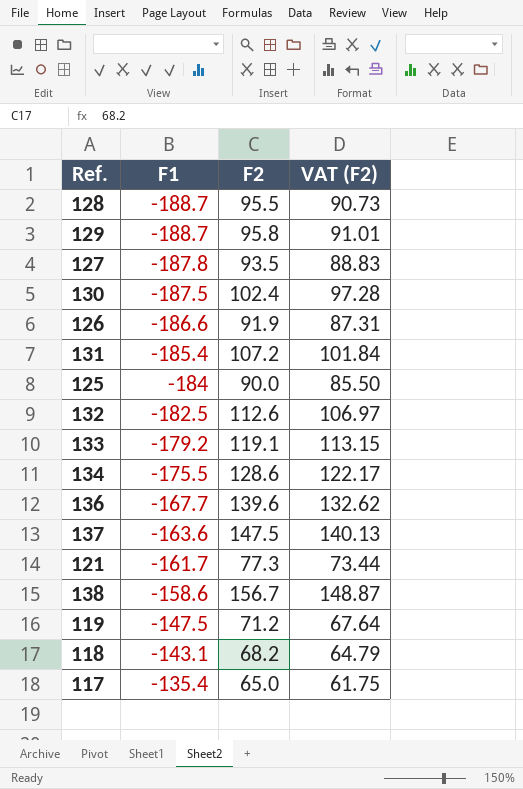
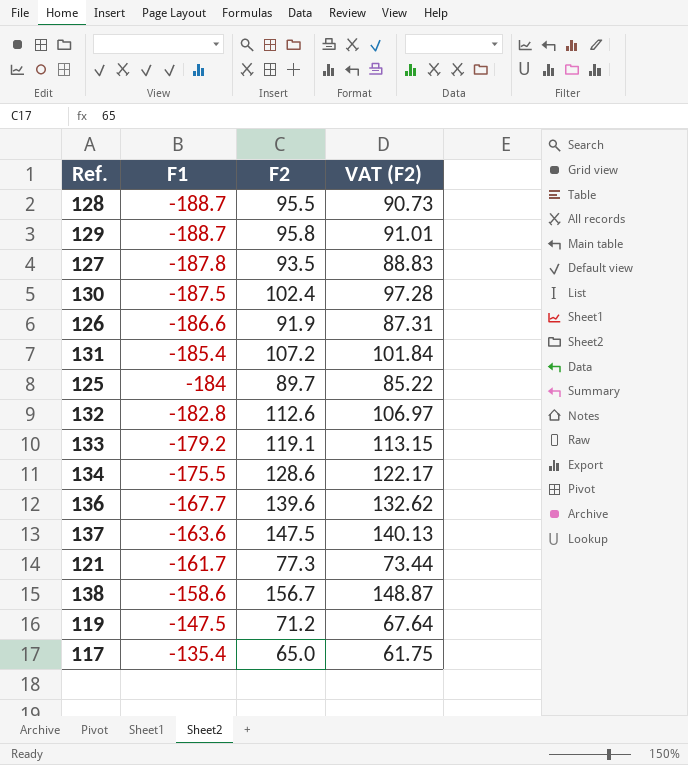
row 118: -143.1 | 68.2 | 64.79 -> none
125 | F2: 90.0 -> 89.7
125 | VAT (F2): 85.50 -> 85.22
132 | F1: -182.5 -> -182.8

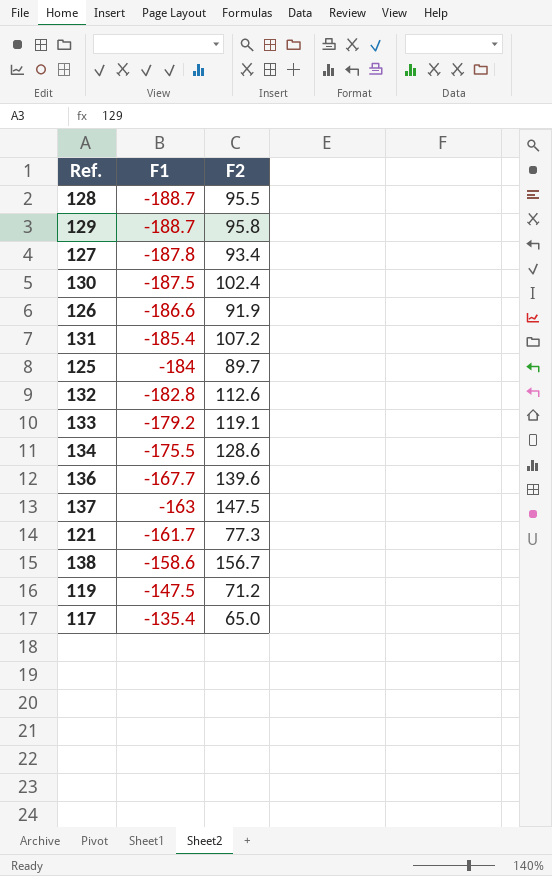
column VAT (F2) | formula: [F2] * 0.95 -> none
127 | F2: 93.5 -> 93.4
137 | F1: -163.6 -> -163

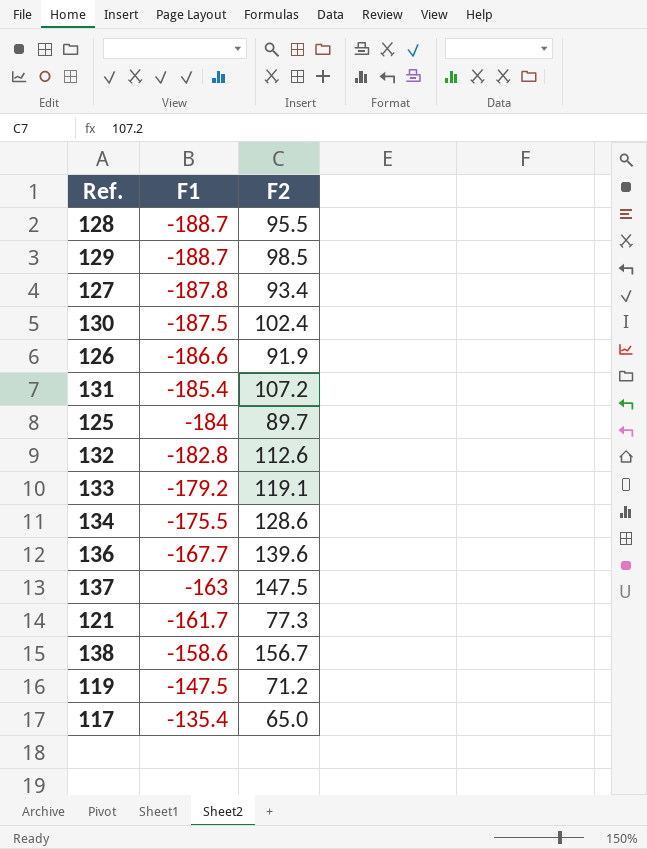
129 | F2: 95.8 -> 98.5

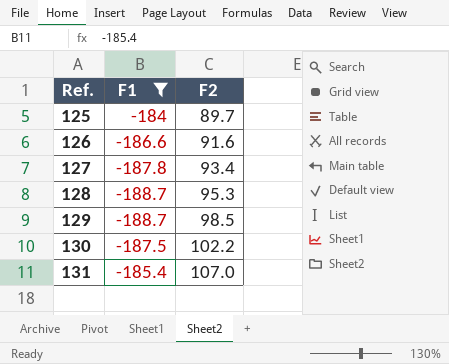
filter: none -> F1 <= -184
row order: F1 ascending -> Ref. ascending
126 | F2: 91.9 -> 91.6
128 | F2: 95.5 -> 95.3
130 | F2: 102.4 -> 102.2
131 | F2: 107.2 -> 107.0

